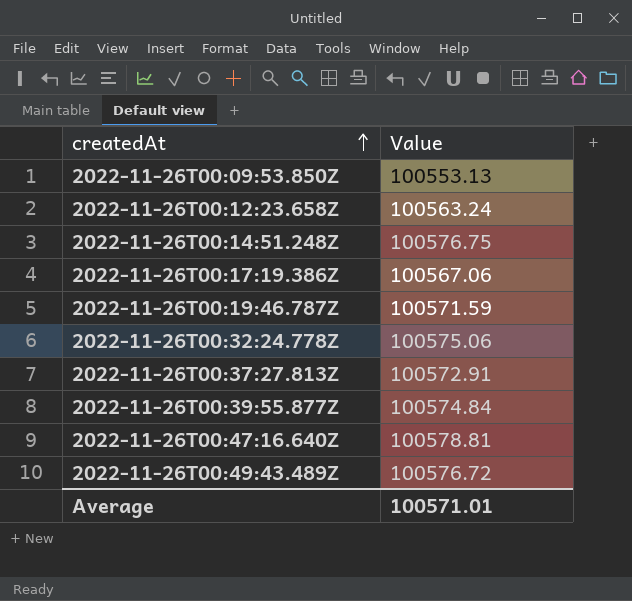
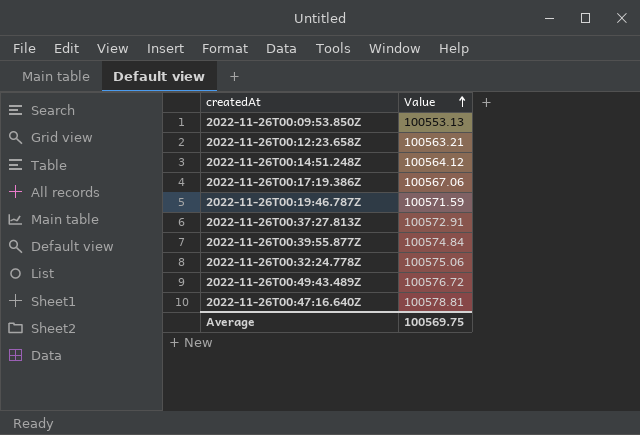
row order: createdAt ascending -> Value ascending
2022-11-26T00:12:23.658Z | Value: 100563.24 -> 100563.21
2022-11-26T00:14:51.248Z | Value: 100576.75 -> 100564.12
Average | Value: 100571.01 -> 100569.75

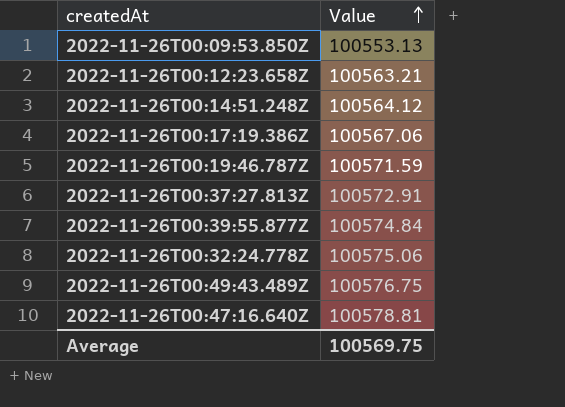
2022-11-26T00:49:43.489Z | Value: 100576.72 -> 100576.75

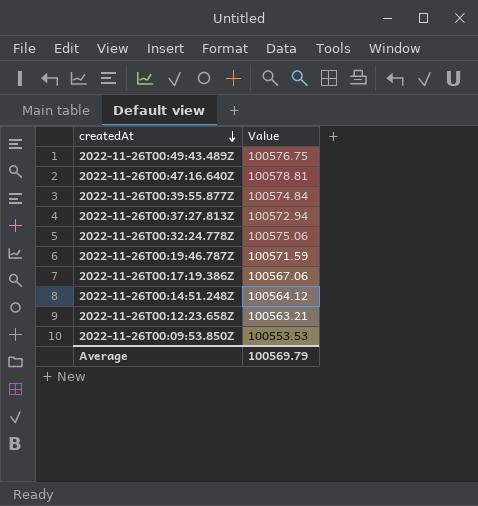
row order: Value ascending -> createdAt descending
2022-11-26T00:37:27.813Z | Value: 100572.91 -> 100572.94
2022-11-26T00:09:53.850Z | Value: 100553.13 -> 100553.53
Average | Value: 100569.75 -> 100569.79

